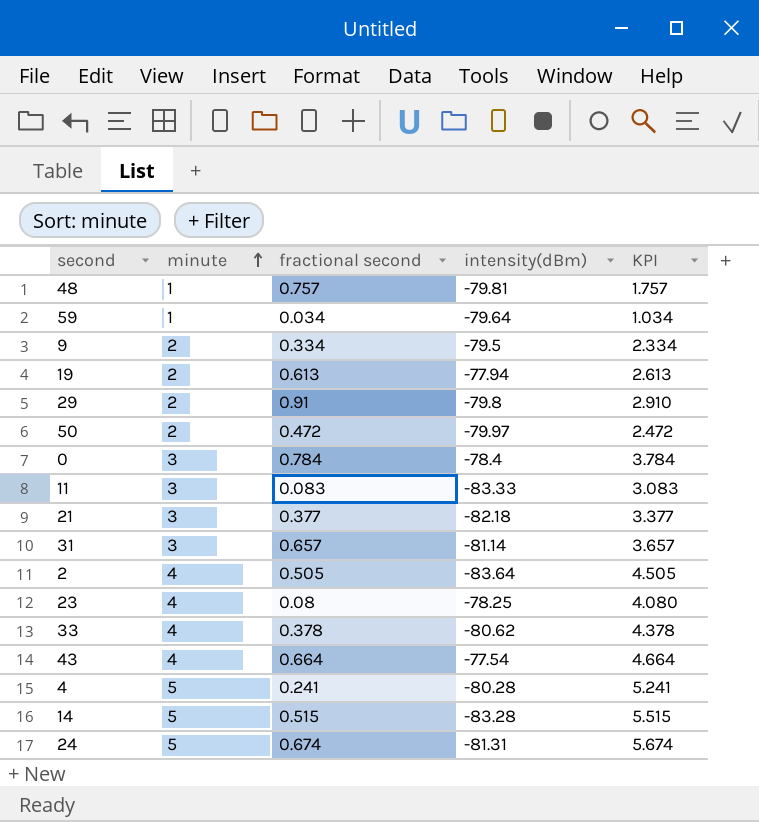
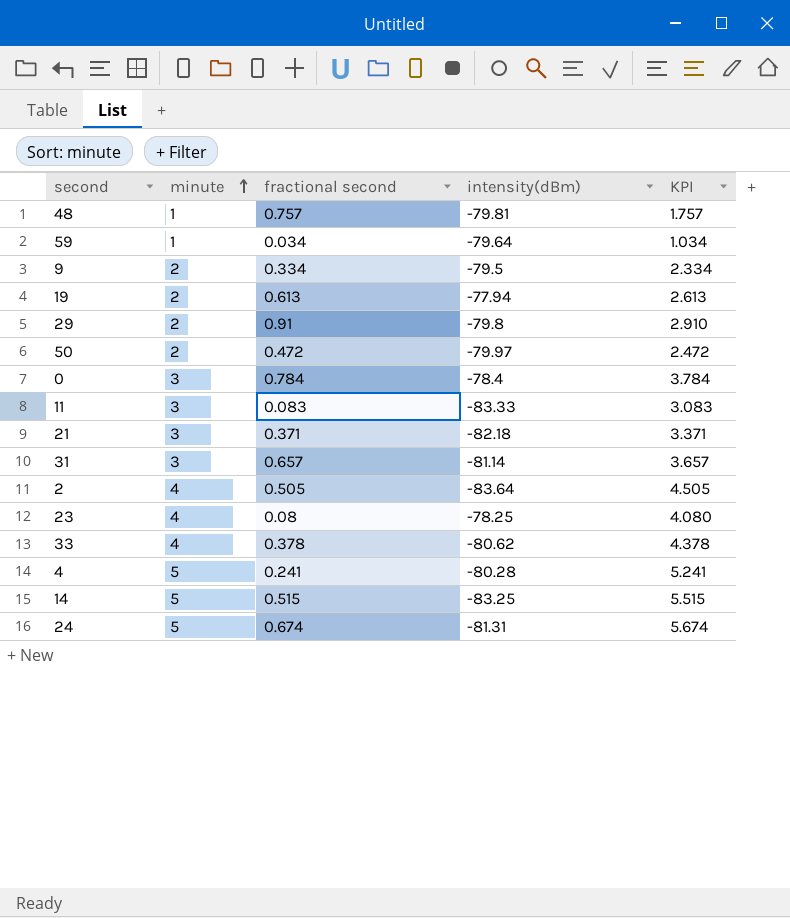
row 43: 4 | 0.664 | -77.54 | 4.664 -> none
21 | fractional second: 0.377 -> 0.371
21 | KPI: 3.377 -> 3.371
14 | intensity(dBm): -83.28 -> -83.25

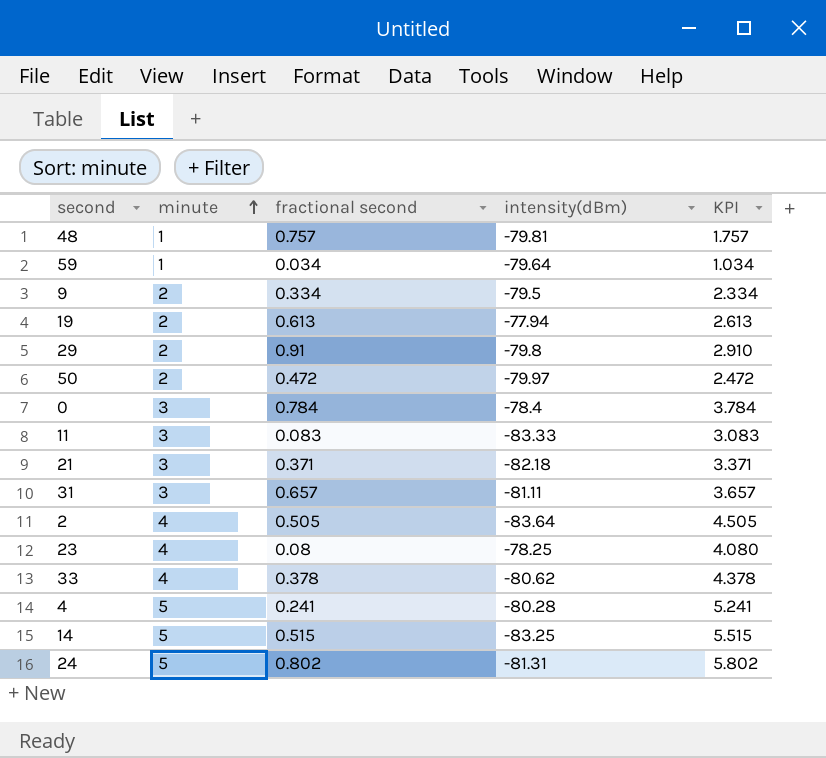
31 | intensity(dBm): -81.14 -> -81.11
24 | fractional second: 0.674 -> 0.802
24 | KPI: 5.674 -> 5.802

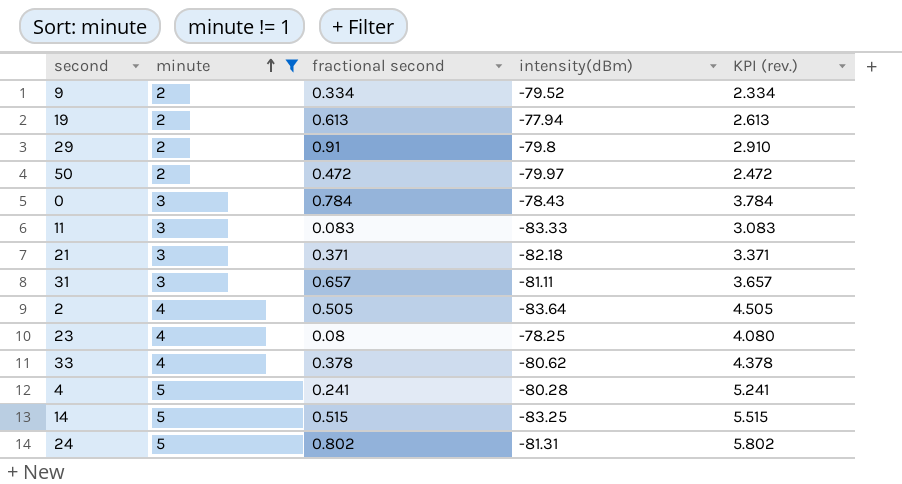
filter: none -> minute != 1
column name: KPI -> KPI (rev.)
9 | intensity(dBm): -79.5 -> -79.52
0 | intensity(dBm): -78.4 -> -78.43

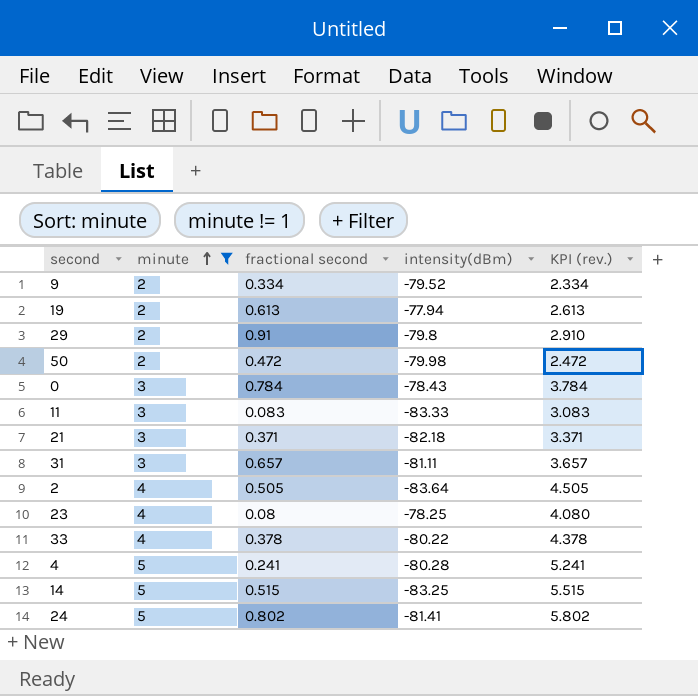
50 | intensity(dBm): -79.97 -> -79.98
33 | intensity(dBm): -80.62 -> -80.22
24 | intensity(dBm): -81.31 -> -81.41

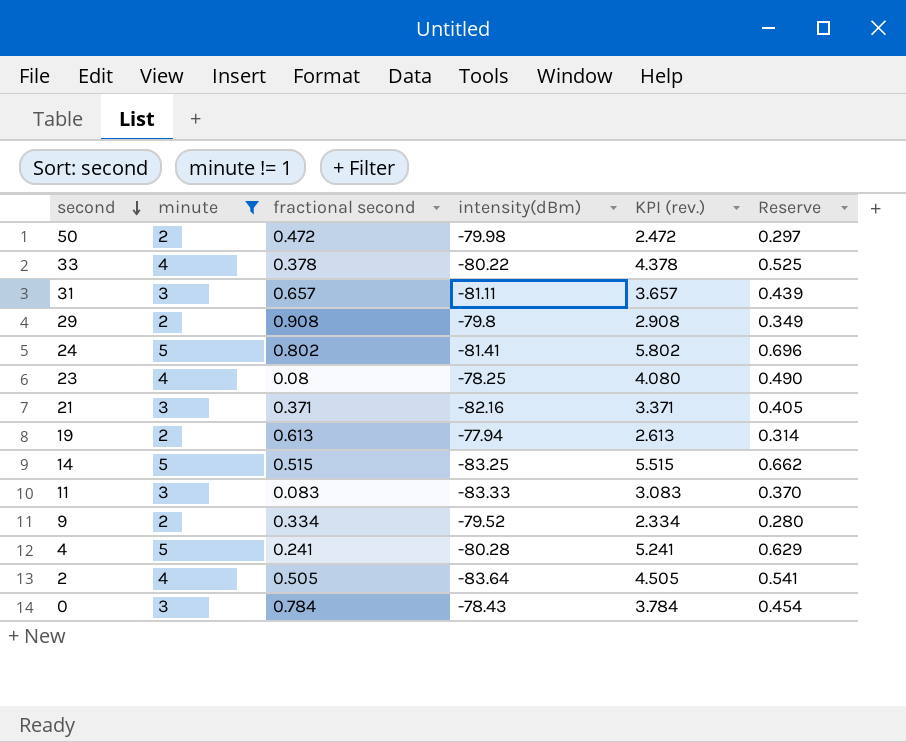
row order: minute ascending -> second descending
column Reserve | formula: none -> [KPI (rev.)] * 0.12
29 | fractional second: 0.91 -> 0.908
29 | KPI (rev.): 2.910 -> 2.908
21 | intensity(dBm): -82.18 -> -82.16

